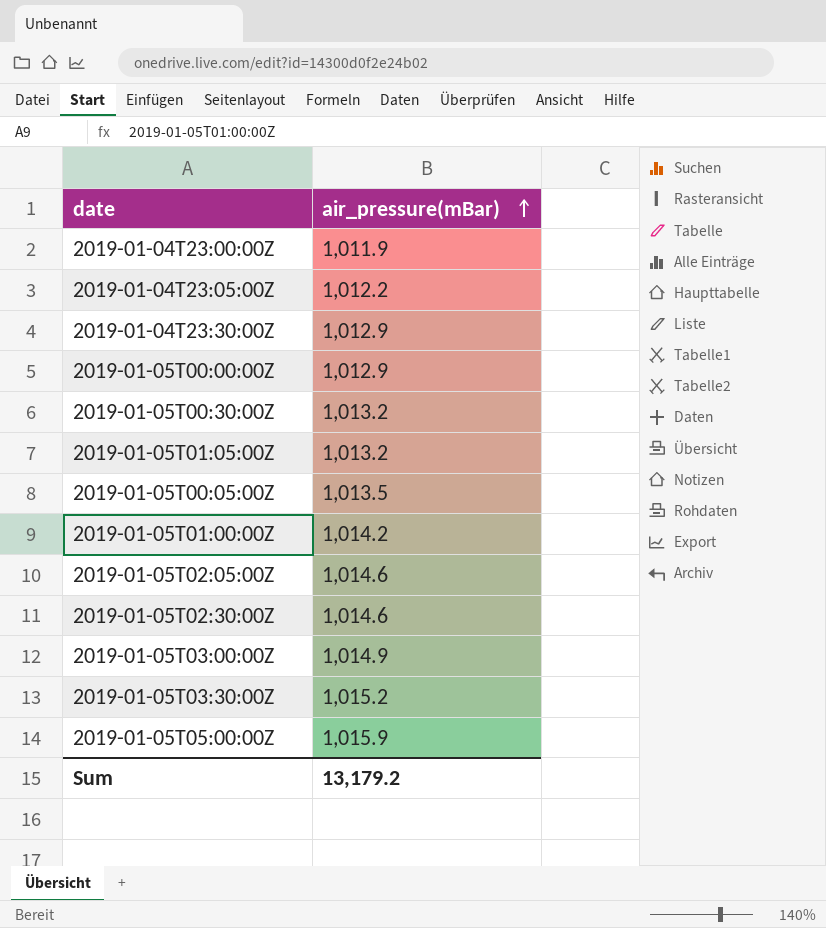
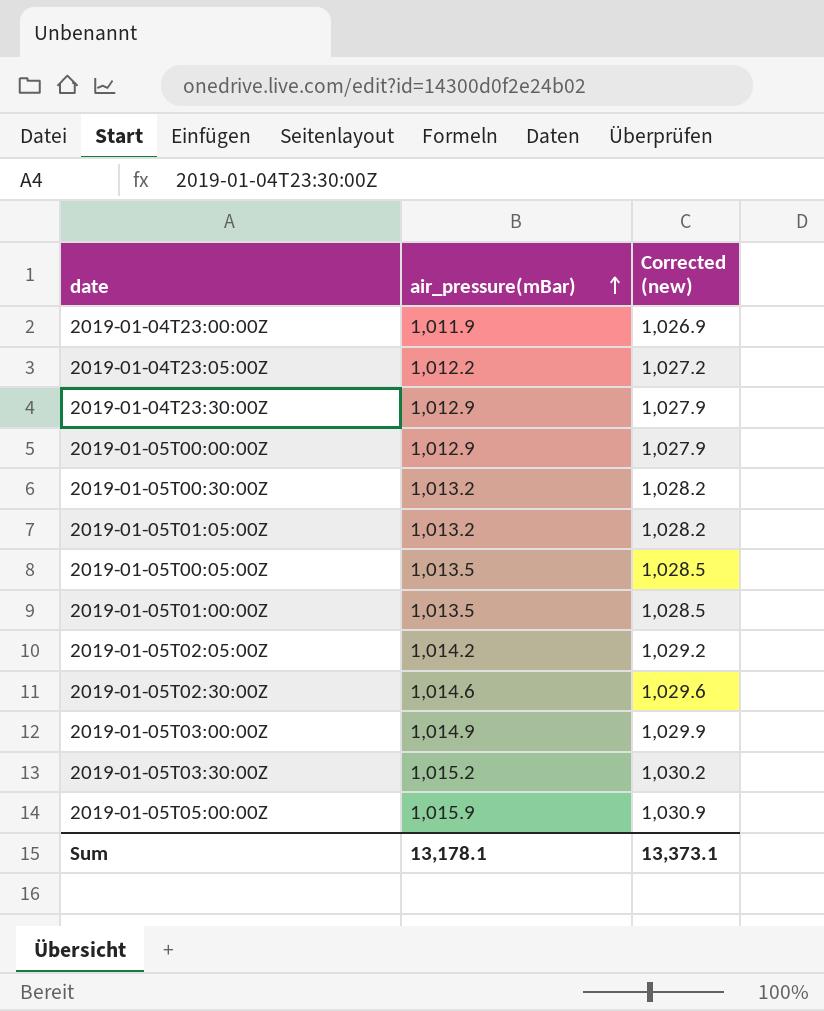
column Corrected (new) | formula: none -> [air_pressure(mBar)] + 15
2019-01-05T01:00:00Z | air_pressure(mBar): 1,014.2 -> 1,013.5
2019-01-05T02:05:00Z | air_pressure(mBar): 1,014.6 -> 1,014.2
Sum | air_pressure(mBar): 13,179.2 -> 13,178.1

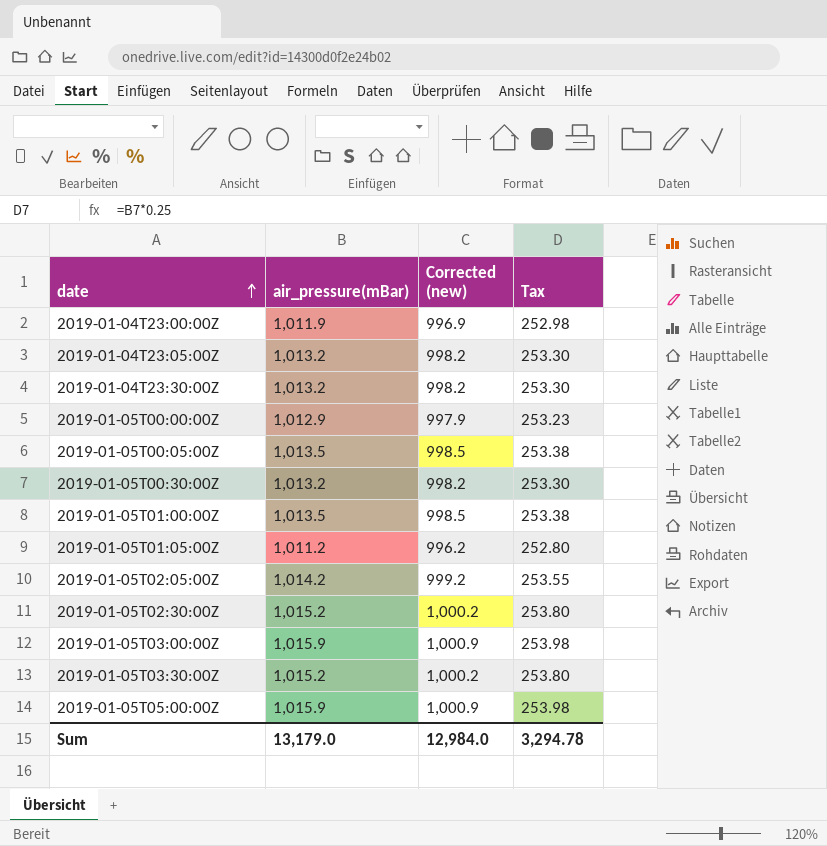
row order: air_pressure(mBar) ascending -> date ascending
column Corrected (new) | formula: [air_pressure(mBar)] + 15 -> [air_pressure(mBar)] - 15
column Tax | formula: none -> [air_pressure(mBar)] * 0.25
2019-01-04T23:05:00Z | air_pressure(mBar): 1,012.2 -> 1,013.2
2019-01-04T23:30:00Z | air_pressure(mBar): 1,012.9 -> 1,013.2
2019-01-05T01:05:00Z | air_pressure(mBar): 1,013.2 -> 1,011.2
2019-01-05T02:30:00Z | air_pressure(mBar): 1,014.6 -> 1,015.2
2019-01-05T03:00:00Z | air_pressure(mBar): 1,014.9 -> 1,015.9
Sum | air_pressure(mBar): 13,178.1 -> 13,179.0
Sum | Corrected (new): 13,373.1 -> 12,984.0

